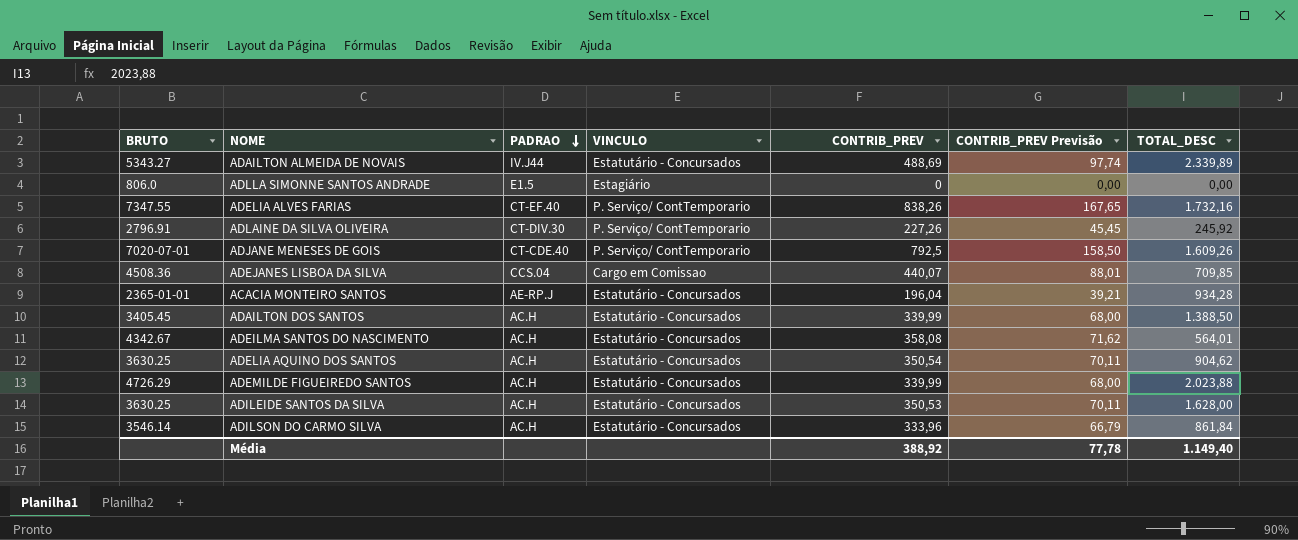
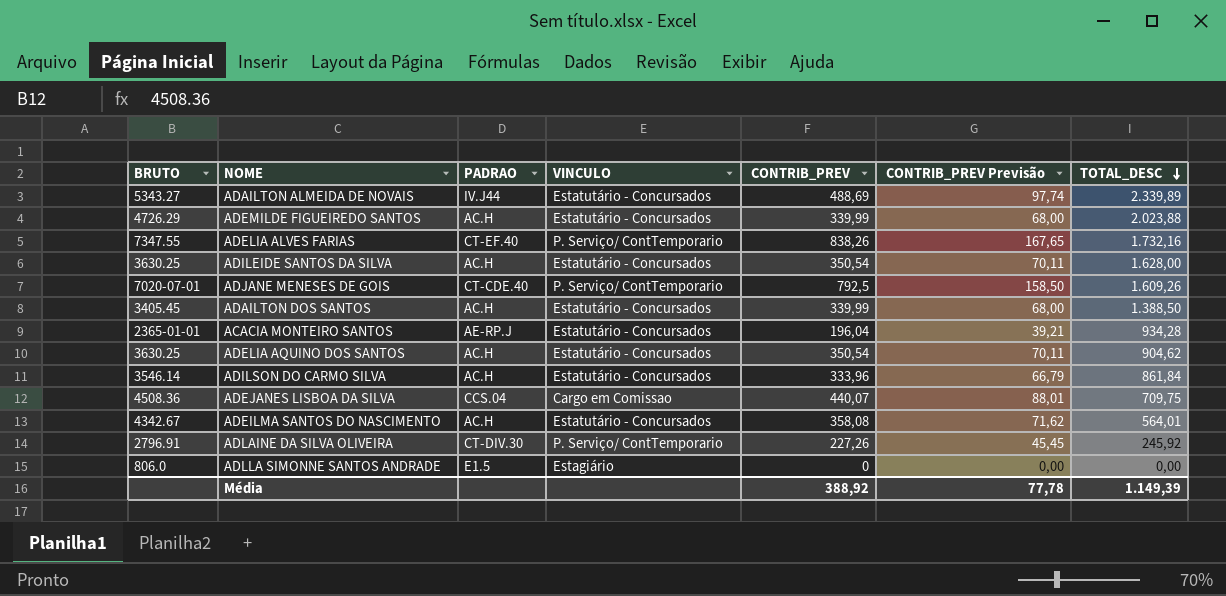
row order: PADRAO descending -> TOTAL_DESC descending
ADILEIDE SANTOS DA SILVA | CONTRIB_PREV: 350,53 -> 350,54
ADEJANES LISBOA DA SILVA | TOTAL_DESC: 709,85 -> 709,75
Média | TOTAL_DESC: 1.149,40 -> 1.149,39

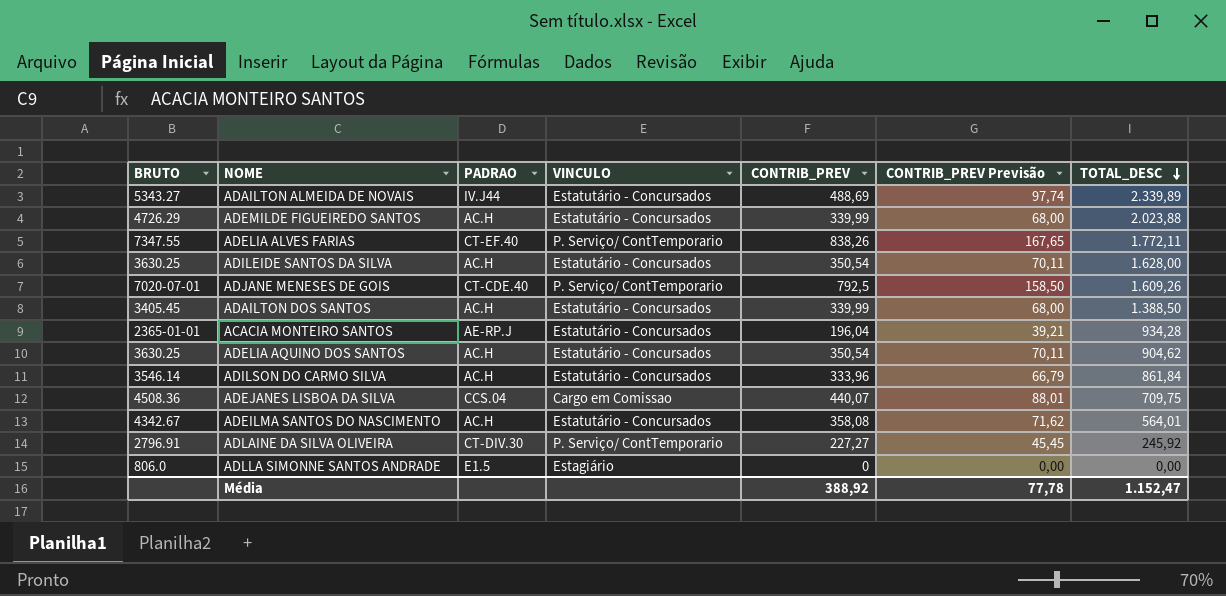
ADELIA ALVES FARIAS | TOTAL_DESC: 1.732,16 -> 1.772,11
ADLAINE DA SILVA OLIVEIRA | CONTRIB_PREV: 227,26 -> 227,27
Média | TOTAL_DESC: 1.149,39 -> 1.152,47

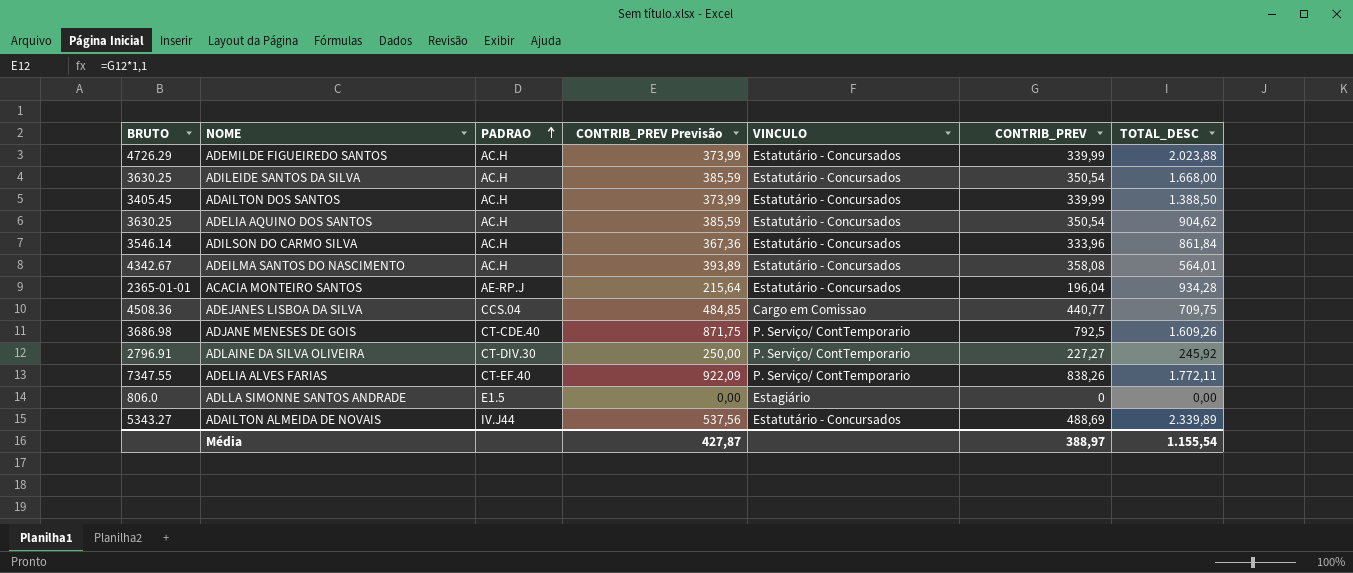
row order: TOTAL_DESC descending -> PADRAO ascending
column CONTRIB_PREV Previsão | formula: [CONTRIB_PREV] * 0,2 -> [CONTRIB_PREV] * 1,1
column CONTRIB_PREV Previsão | position: 6 -> 4
ADILEIDE SANTOS DA SILVA | TOTAL_DESC: 1.628,00 -> 1.668,00
ADEJANES LISBOA DA SILVA | CONTRIB_PREV: 440,07 -> 440,77
ADJANE MENESES DE GOIS | BRUTO: 7020-07-01 -> 3686.98
Média | CONTRIB_PREV Previsão: 77,78 -> 427,87
Média | CONTRIB_PREV: 388,92 -> 388,97
Média | TOTAL_DESC: 1.152,47 -> 1.155,54

